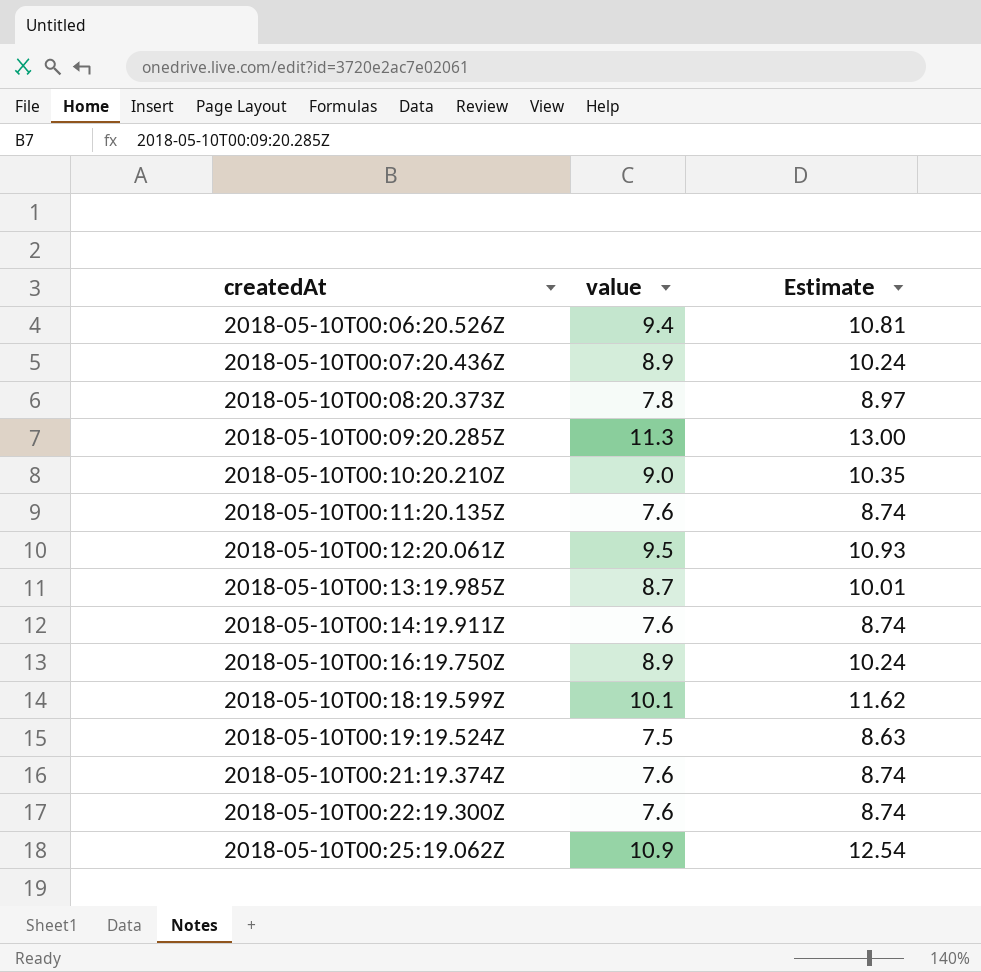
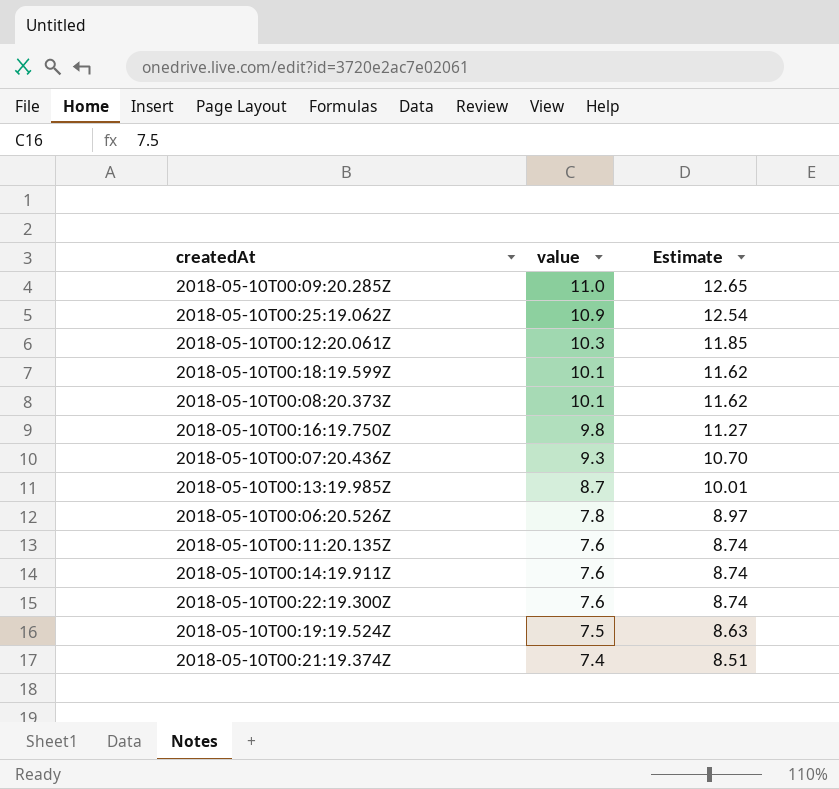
row order: createdAt ascending -> value descending
row 2018-05-10T00:10:20.210Z: 9.0 | 10.35 -> none
2018-05-10T00:09:20.285Z | value: 11.3 -> 11.0
2018-05-10T00:09:20.285Z | Estimate: 13.00 -> 12.65
2018-05-10T00:12:20.061Z | value: 9.5 -> 10.3
2018-05-10T00:12:20.061Z | Estimate: 10.93 -> 11.85
2018-05-10T00:08:20.373Z | value: 7.8 -> 10.1
2018-05-10T00:08:20.373Z | Estimate: 8.97 -> 11.62
2018-05-10T00:16:19.750Z | value: 8.9 -> 9.8
2018-05-10T00:16:19.750Z | Estimate: 10.24 -> 11.27
2018-05-10T00:07:20.436Z | value: 8.9 -> 9.3
2018-05-10T00:07:20.436Z | Estimate: 10.24 -> 10.70
2018-05-10T00:06:20.526Z | value: 9.4 -> 7.8
2018-05-10T00:06:20.526Z | Estimate: 10.81 -> 8.97
2018-05-10T00:21:19.374Z | value: 7.6 -> 7.4
2018-05-10T00:21:19.374Z | Estimate: 8.74 -> 8.51

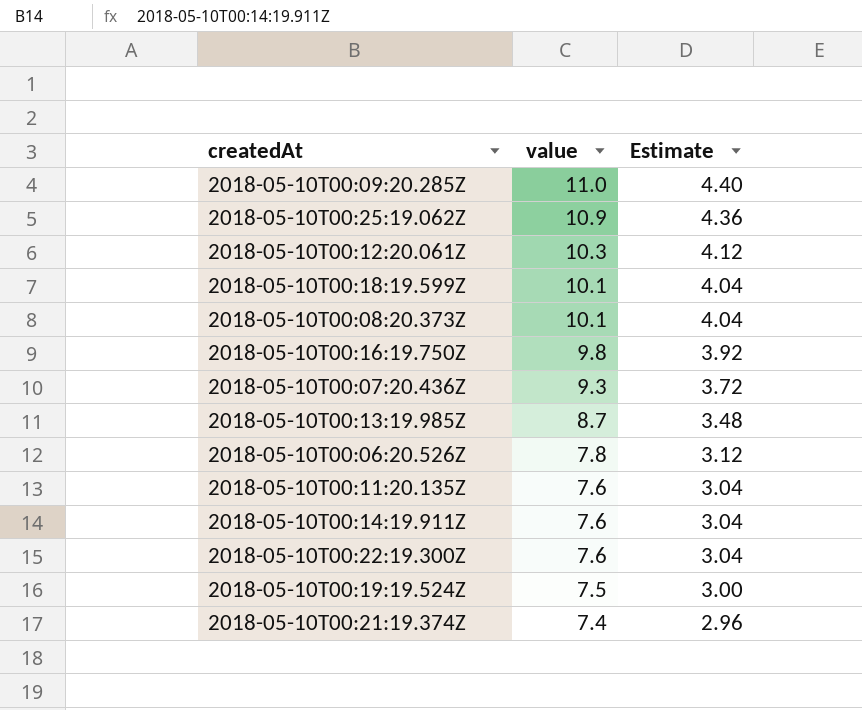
column Estimate | formula: [value] * 1.15 -> [value] * 0.4

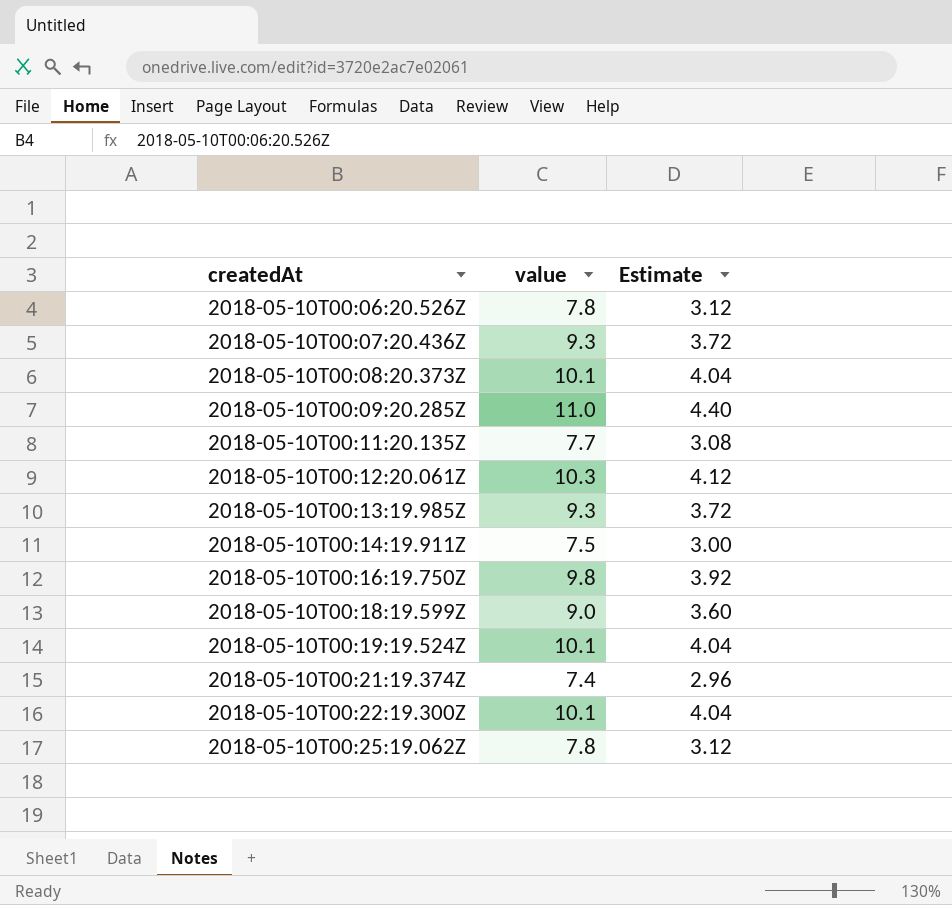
row order: value descending -> createdAt ascending
2018-05-10T00:11:20.135Z | value: 7.6 -> 7.7
2018-05-10T00:11:20.135Z | Estimate: 3.04 -> 3.08
2018-05-10T00:13:19.985Z | value: 8.7 -> 9.3
2018-05-10T00:13:19.985Z | Estimate: 3.48 -> 3.72
2018-05-10T00:14:19.911Z | value: 7.6 -> 7.5
2018-05-10T00:14:19.911Z | Estimate: 3.04 -> 3.00
2018-05-10T00:18:19.599Z | value: 10.1 -> 9.0
2018-05-10T00:18:19.599Z | Estimate: 4.04 -> 3.60
2018-05-10T00:19:19.524Z | value: 7.5 -> 10.1
2018-05-10T00:19:19.524Z | Estimate: 3.00 -> 4.04
2018-05-10T00:22:19.300Z | value: 7.6 -> 10.1
2018-05-10T00:22:19.300Z | Estimate: 3.04 -> 4.04
2018-05-10T00:25:19.062Z | value: 10.9 -> 7.8
2018-05-10T00:25:19.062Z | Estimate: 4.36 -> 3.12

